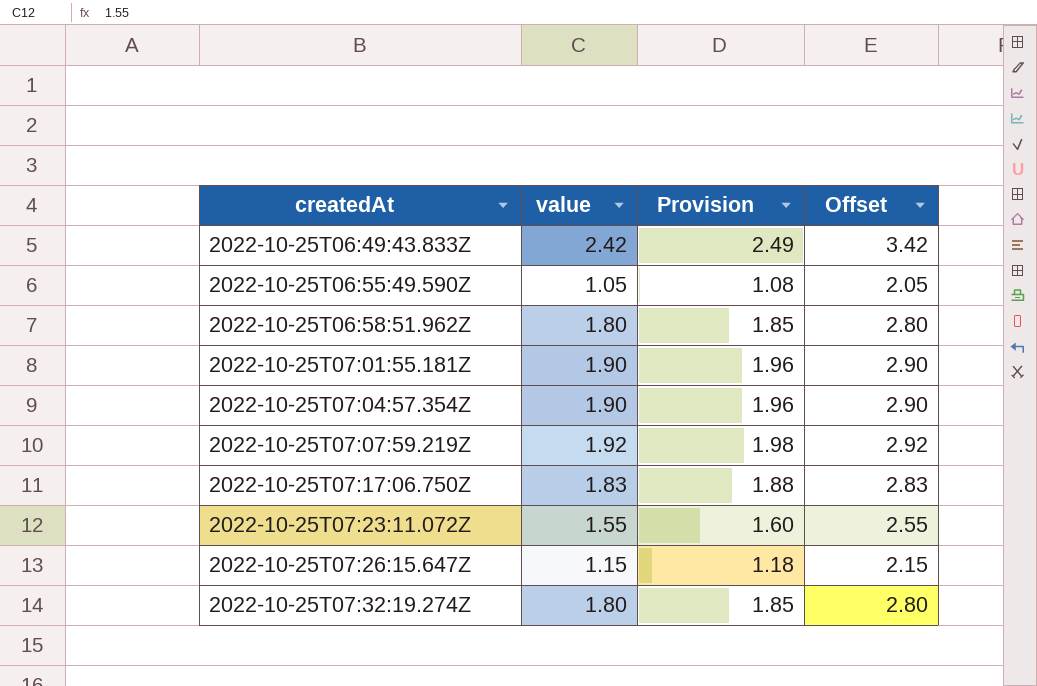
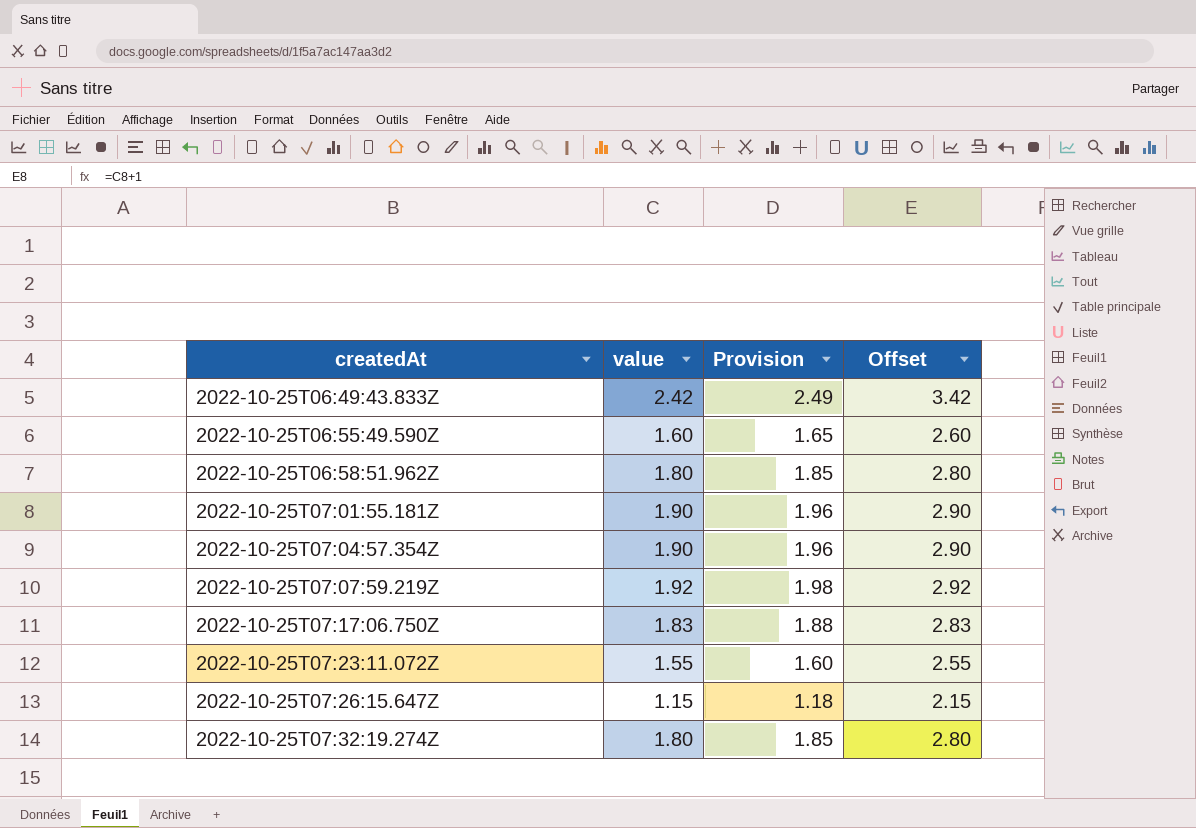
2022-10-25T06:55:49.590Z | value: 1.05 -> 1.60
2022-10-25T06:55:49.590Z | Provision: 1.08 -> 1.65
2022-10-25T06:55:49.590Z | Offset: 2.05 -> 2.60

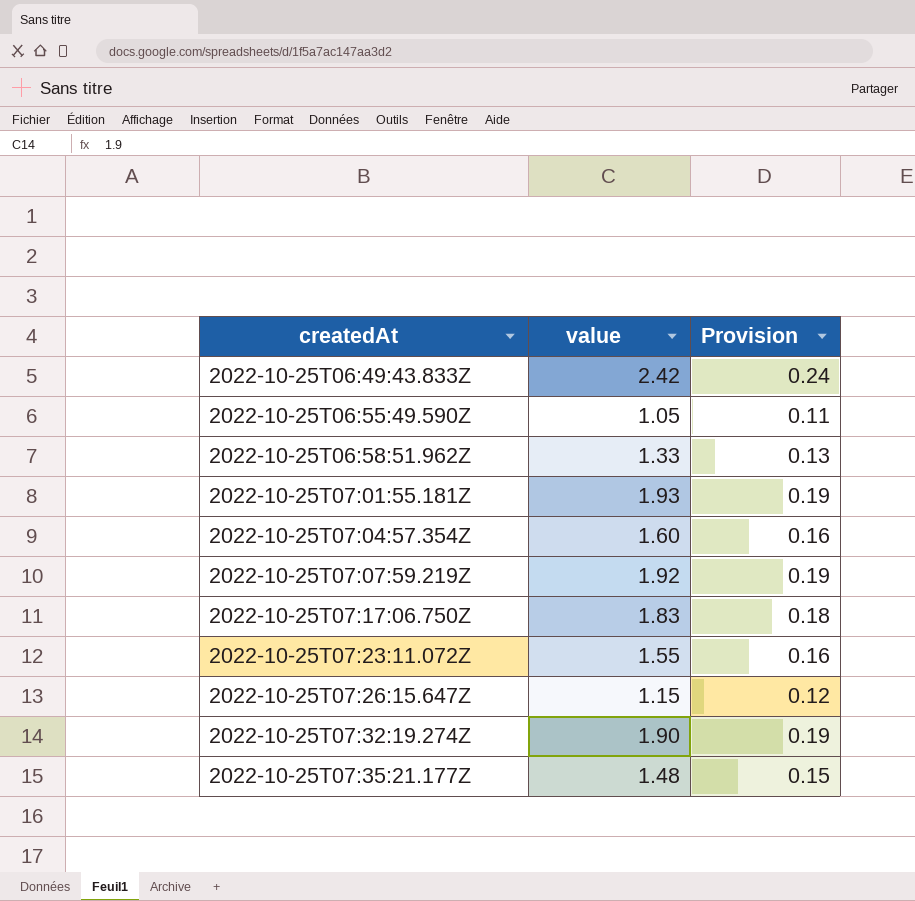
column Offset | formula: [value] + 1 -> none
column Provision | formula: [value] * 1.03 -> [value] * 0.1
2022-10-25T06:55:49.590Z | value: 1.60 -> 1.05
2022-10-25T06:58:51.962Z | value: 1.80 -> 1.33
2022-10-25T07:01:55.181Z | value: 1.90 -> 1.93
2022-10-25T07:04:57.354Z | value: 1.90 -> 1.60
2022-10-25T07:32:19.274Z | value: 1.80 -> 1.90
row 2022-10-25T07:35:21.177Z: none -> 1.48 | 0.15

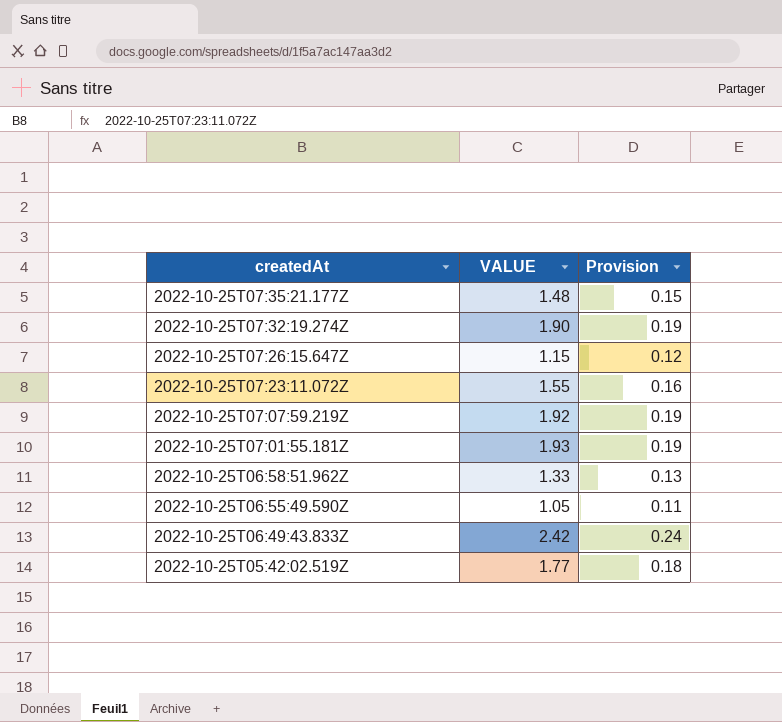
row order: createdAt ascending -> createdAt descending
column name: value -> VALUE
row 2022-10-25T07:04:57.354Z: 1.60 | 0.16 -> none
row 2022-10-25T07:17:06.750Z: 1.83 | 0.18 -> none
row 2022-10-25T05:42:02.519Z: none -> 1.77 | 0.18

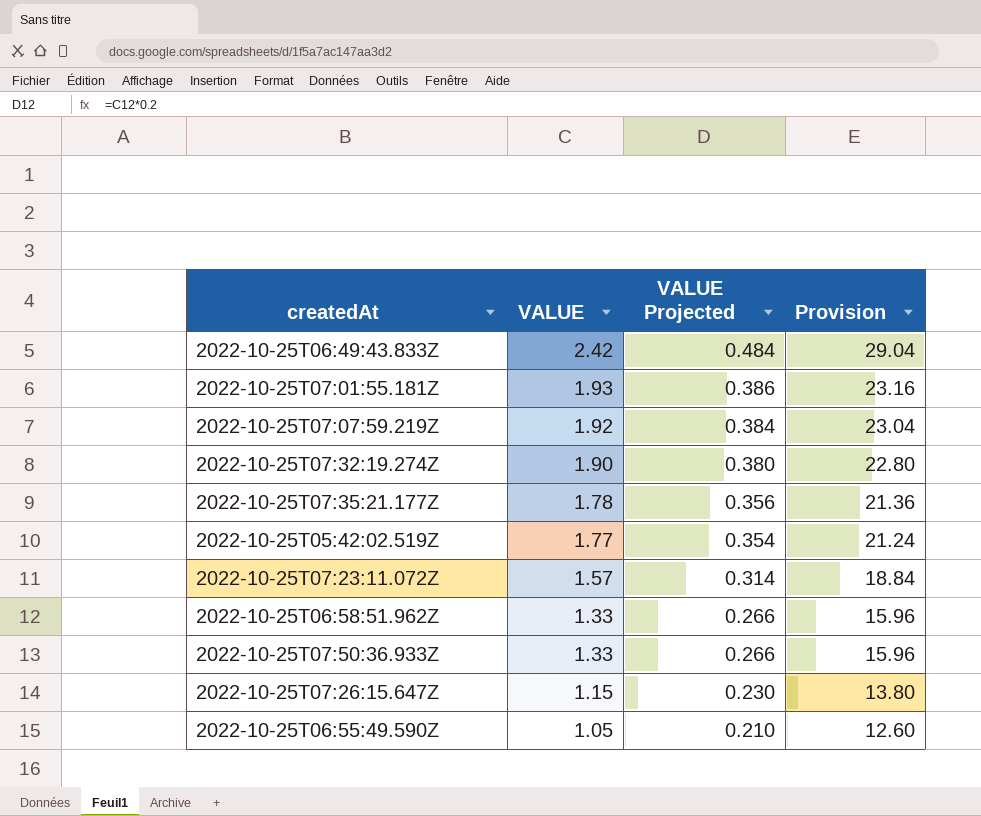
row order: createdAt descending -> VALUE descending
column VALUE Projected | formula: none -> [VALUE] * 0.2
column Provision | formula: [VALUE] * 0.1 -> [VALUE] * 12
2022-10-25T07:35:21.177Z | VALUE: 1.48 -> 1.78
2022-10-25T07:23:11.072Z | VALUE: 1.55 -> 1.57
row 2022-10-25T07:50:36.933Z: none -> 1.33 | 0.266 | 15.96

